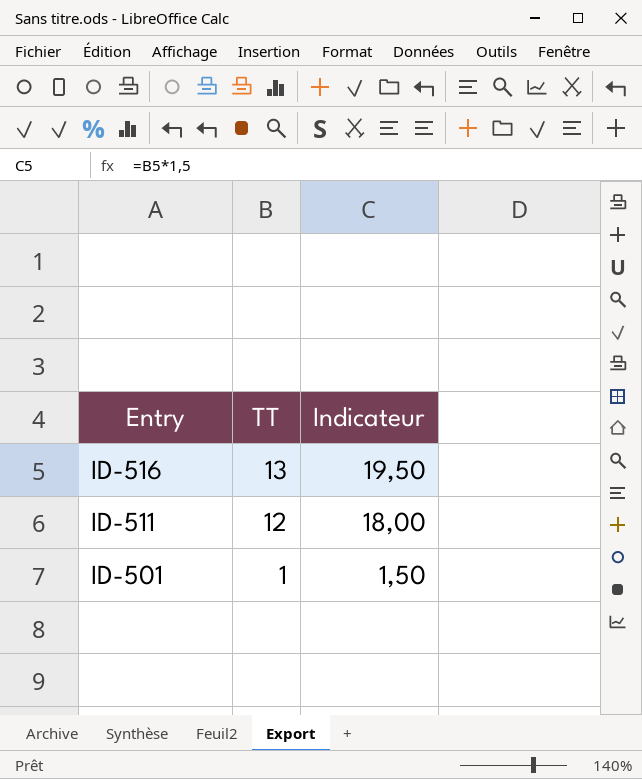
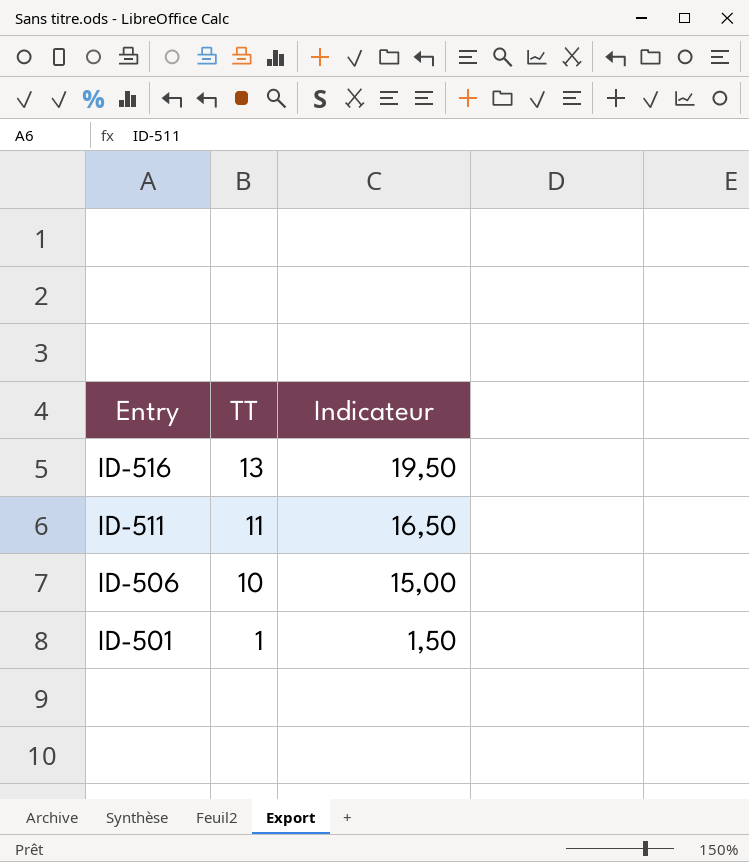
ID-511 | TT: 12 -> 11
ID-511 | Indicateur: 18,00 -> 16,50
row ID-506: none -> 10 | 15,00

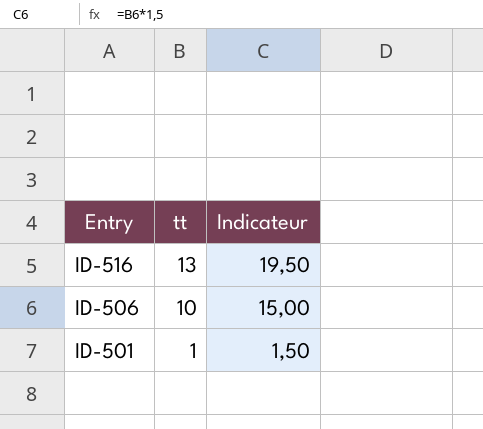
column name: TT -> tt
row ID-511: 11 | 16,50 -> none

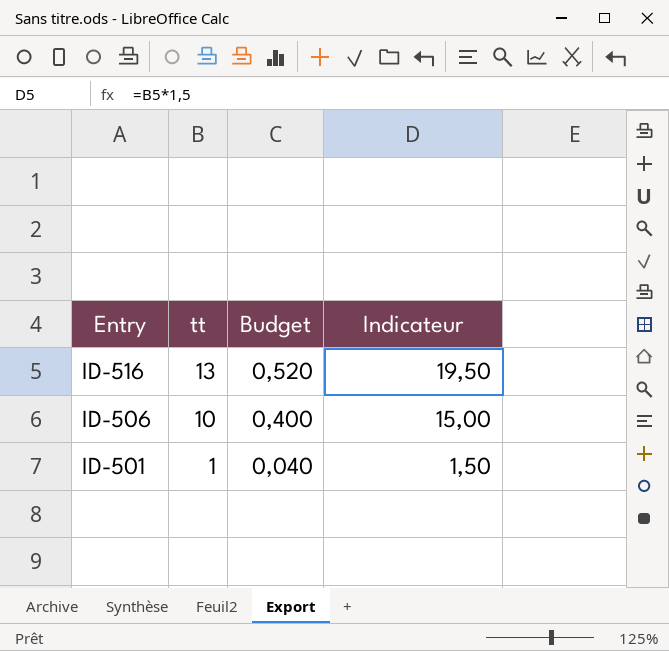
column Budget | formula: none -> [tt] * 0,04

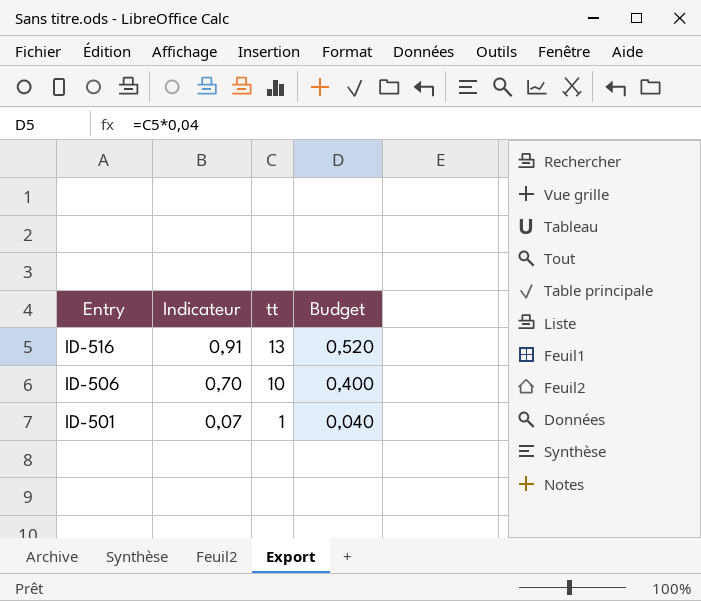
column Indicateur | formula: [tt] * 1,5 -> [tt] * 0,07
column Indicateur | position: 4 -> 2

